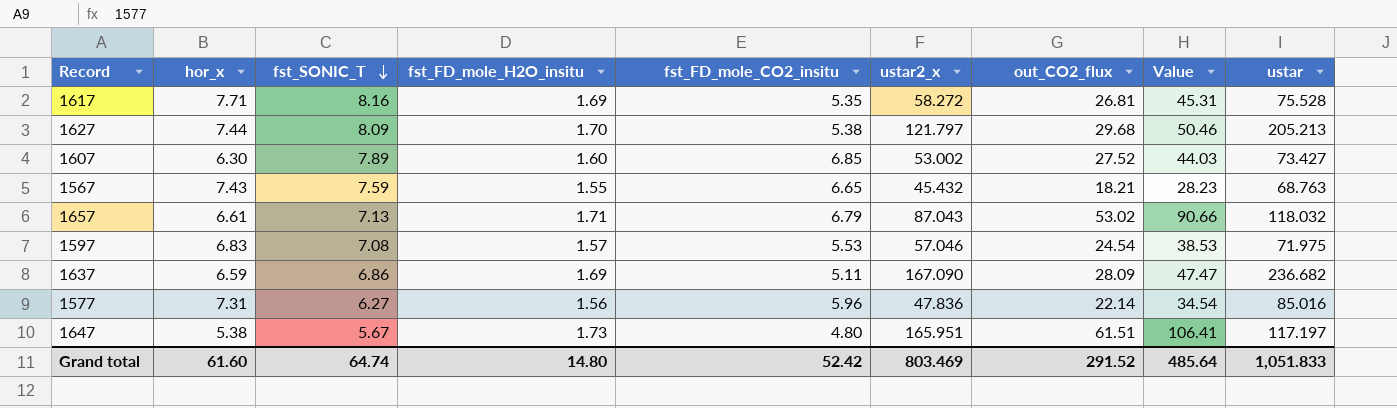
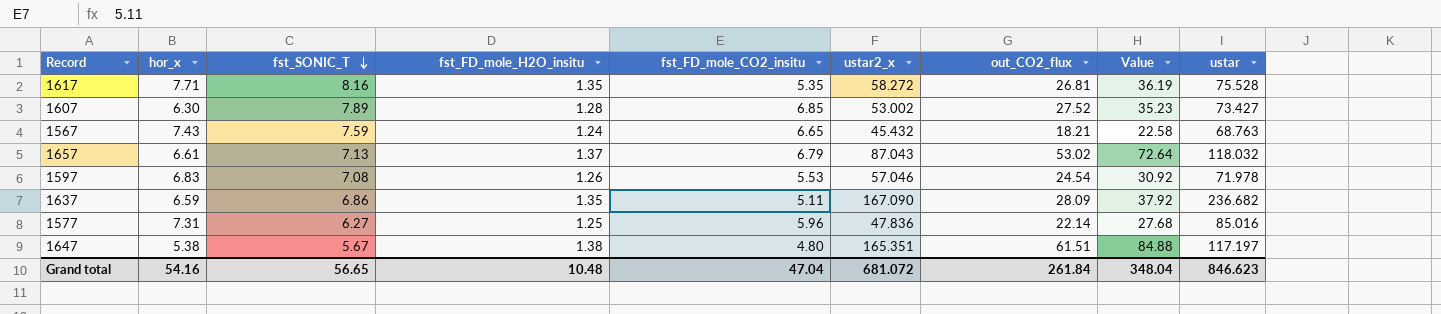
row 1627: 7.44 | 8.09 | 1.70 | 5.38 | 121.797 | 29.68 | 50.46 | 205.213 -> none
1617 | fst_FD_mole_H2O_insitu: 1.69 -> 1.35
1617 | Value: 45.31 -> 36.19
1607 | fst_FD_mole_H2O_insitu: 1.60 -> 1.28
1607 | Value: 44.03 -> 35.23
1567 | fst_FD_mole_H2O_insitu: 1.55 -> 1.24
1567 | Value: 28.23 -> 22.58
1657 | fst_FD_mole_H2O_insitu: 1.71 -> 1.37
1657 | Value: 90.66 -> 72.64
1597 | fst_FD_mole_H2O_insitu: 1.57 -> 1.26
1597 | Value: 38.53 -> 30.92
1597 | ustar: 71.975 -> 71.978
1637 | fst_FD_mole_H2O_insitu: 1.69 -> 1.35
1637 | Value: 47.47 -> 37.92
1577 | fst_FD_mole_H2O_insitu: 1.56 -> 1.25
1577 | Value: 34.54 -> 27.68
1647 | fst_FD_mole_H2O_insitu: 1.73 -> 1.38
1647 | ustar2_x: 165.951 -> 165.351
1647 | Value: 106.41 -> 84.88
Grand total | hor_x: 61.60 -> 54.16
Grand total | fst_SONIC_T: 64.74 -> 56.65
Grand total | fst_FD_mole_H2O_insitu: 14.80 -> 10.48
Grand total | fst_FD_mole_CO2_insitu: 52.42 -> 47.04
Grand total | ustar2_x: 803.469 -> 681.072
Grand total | out_CO2_flux: 291.52 -> 261.84
Grand total | Value: 485.64 -> 348.04
Grand total | ustar: 1,051.833 -> 846.623

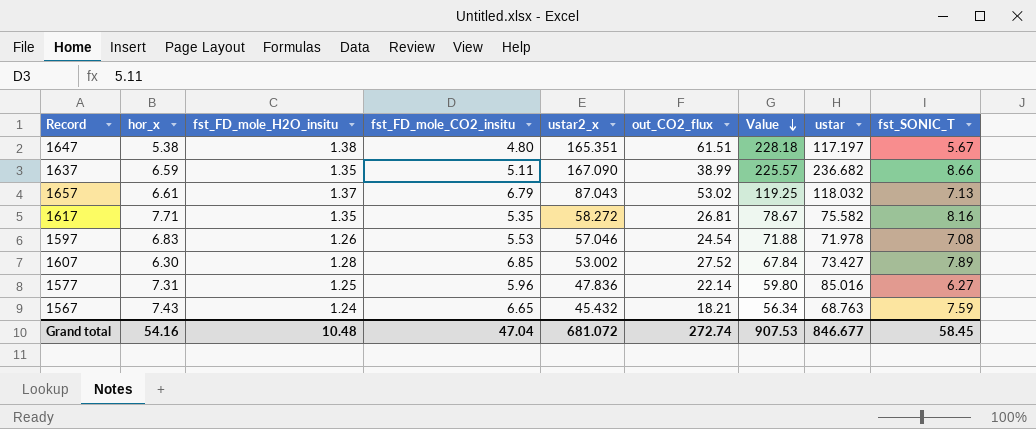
row order: fst_SONIC_T descending -> Value descending
column Value | formula: [fst_FD_mole_H2O_insitu] * [out_CO2_flux] -> [fst_FD_mole_H2O_insitu] * [ustar2_x]
column fst_SONIC_T | position: 3 -> 9
1637 | out_CO2_flux: 28.09 -> 38.99
1637 | fst_SONIC_T: 6.86 -> 8.66
1617 | ustar: 75.528 -> 75.582
Grand total | out_CO2_flux: 261.84 -> 272.74
Grand total | Value: 348.04 -> 907.53
Grand total | ustar: 846.623 -> 846.677
Grand total | fst_SONIC_T: 56.65 -> 58.45

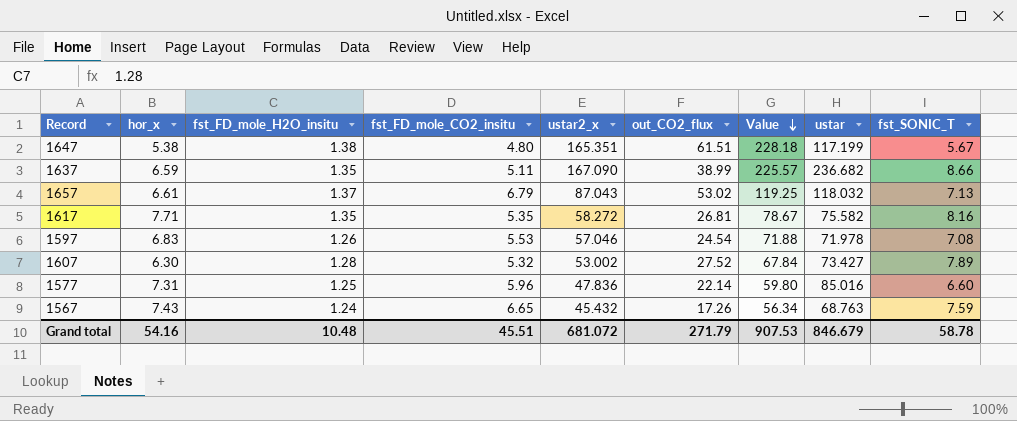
1647 | ustar: 117.197 -> 117.199
1607 | fst_FD_mole_CO2_insitu: 6.85 -> 5.32
1577 | fst_SONIC_T: 6.27 -> 6.60
1567 | out_CO2_flux: 18.21 -> 17.26
Grand total | fst_FD_mole_CO2_insitu: 47.04 -> 45.51
Grand total | out_CO2_flux: 272.74 -> 271.79
Grand total | ustar: 846.677 -> 846.679
Grand total | fst_SONIC_T: 58.45 -> 58.78

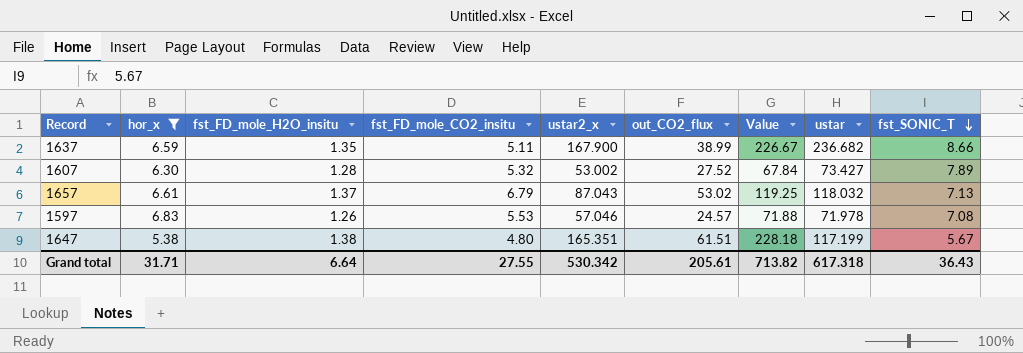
filter: none -> hor_x <= 6.83
row order: Value descending -> fst_SONIC_T descending
1637 | ustar2_x: 167.090 -> 167.900
1637 | Value: 225.57 -> 226.67
1597 | out_CO2_flux: 24.54 -> 24.57
Grand total | hor_x: 54.16 -> 31.71
Grand total | fst_FD_mole_H2O_insitu: 10.48 -> 6.64
Grand total | fst_FD_mole_CO2_insitu: 45.51 -> 27.55
Grand total | ustar2_x: 681.072 -> 530.342
Grand total | out_CO2_flux: 271.79 -> 205.61
Grand total | Value: 907.53 -> 713.82
Grand total | ustar: 846.679 -> 617.318
Grand total | fst_SONIC_T: 58.78 -> 36.43

